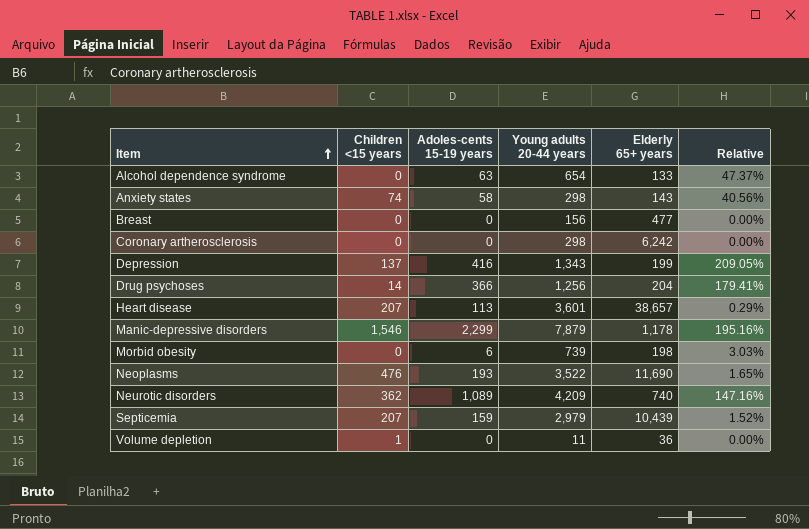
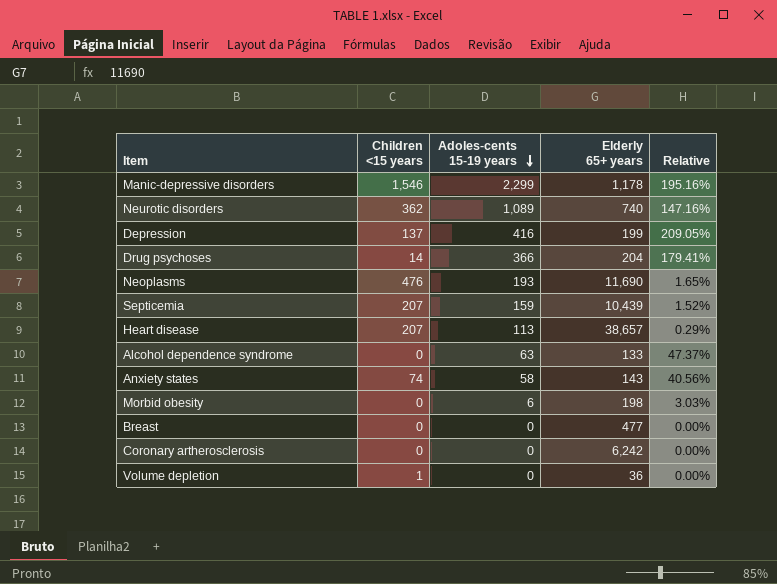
row order: Item ascending -> Adoles-cents 15-19 years descending
column Young adults 20-44 years | position: 4 -> none

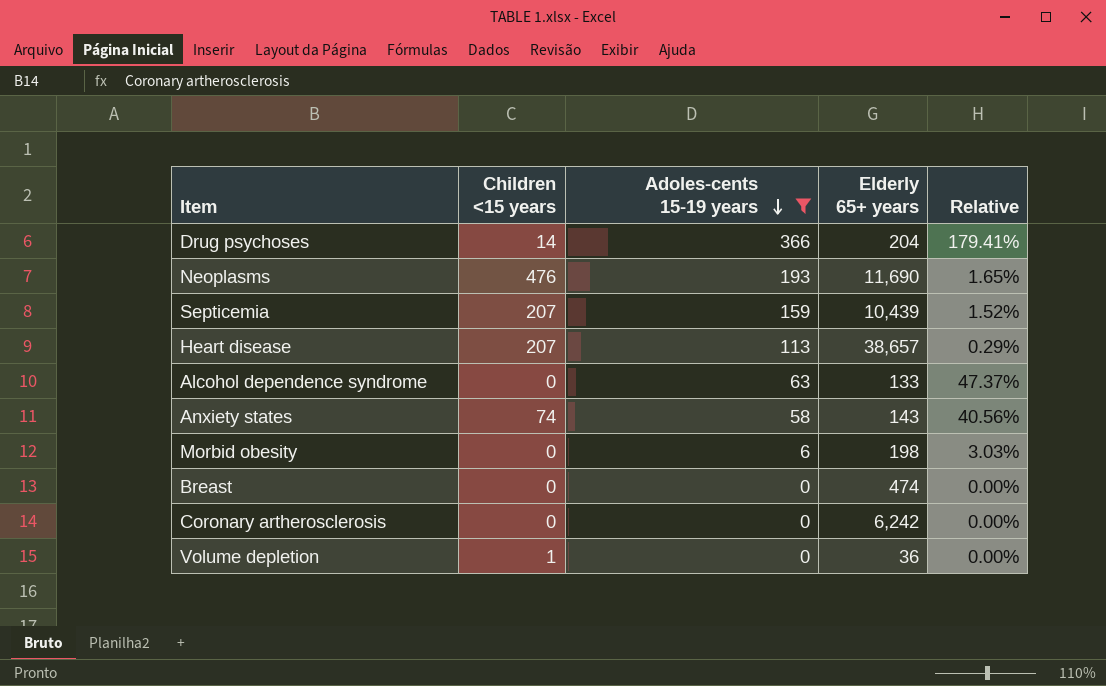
filter: none -> Adoles-cents 15-19 years <= 366
Breast | Elderly 65+ years: 477 -> 474

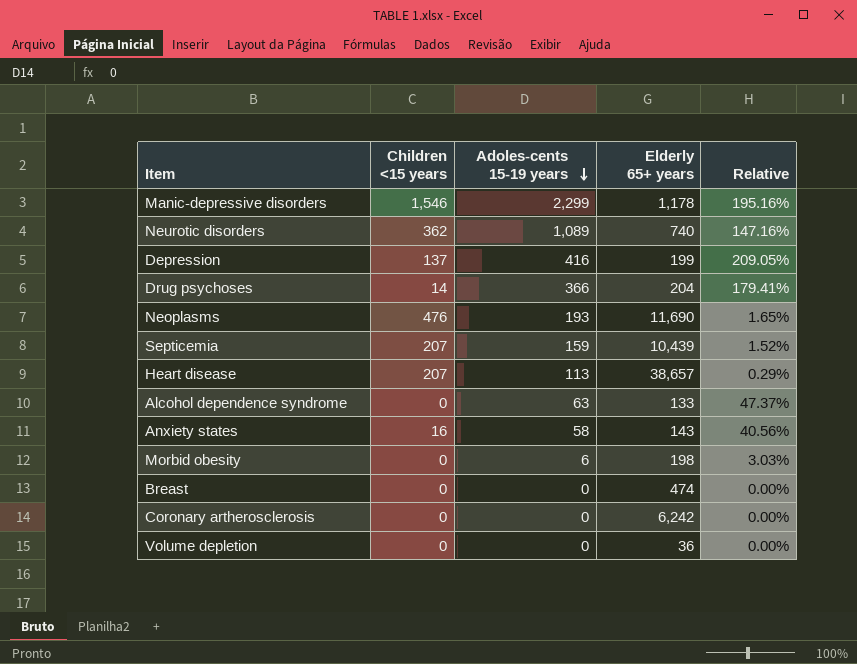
filter: Adoles-cents 15-19 years <= 366 -> none
Anxiety states | Children <15 years: 74 -> 16
Volume depletion | Children <15 years: 1 -> 0

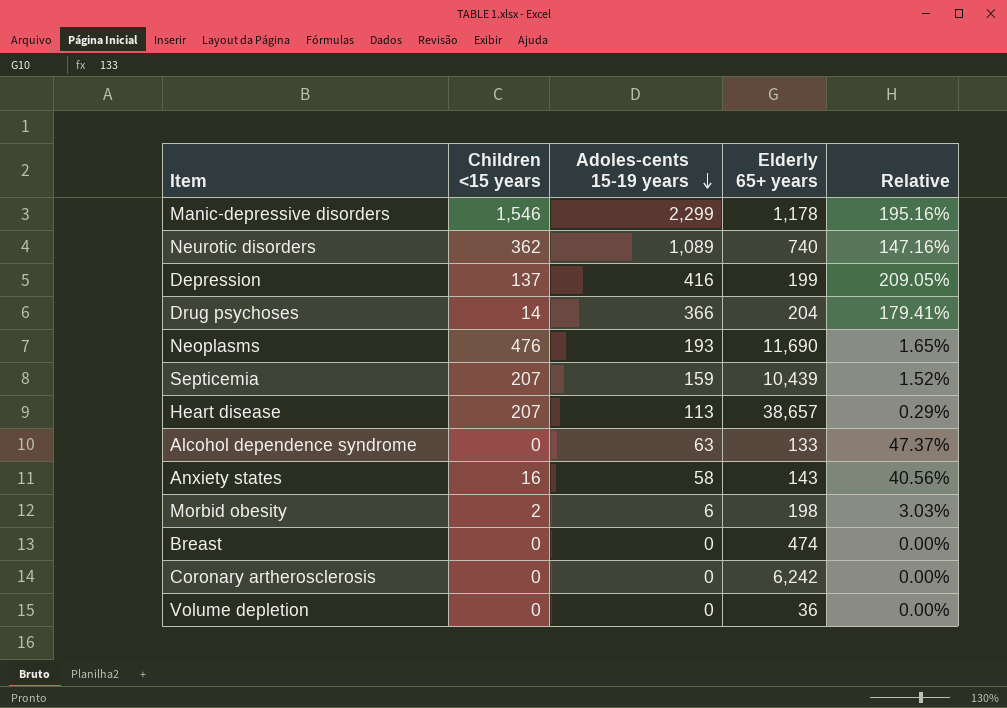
Morbid obesity | Children <15 years: 0 -> 2

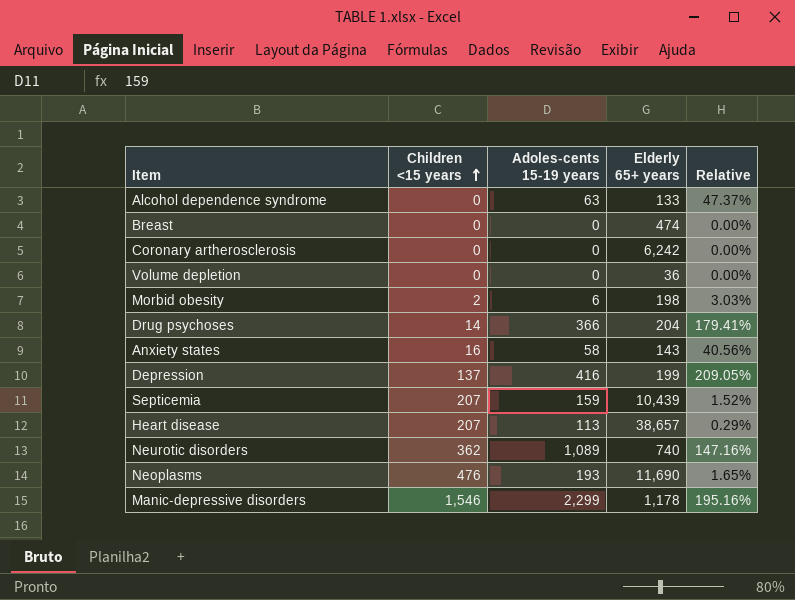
row order: Adoles-cents 15-19 years descending -> Children <15 years ascending

